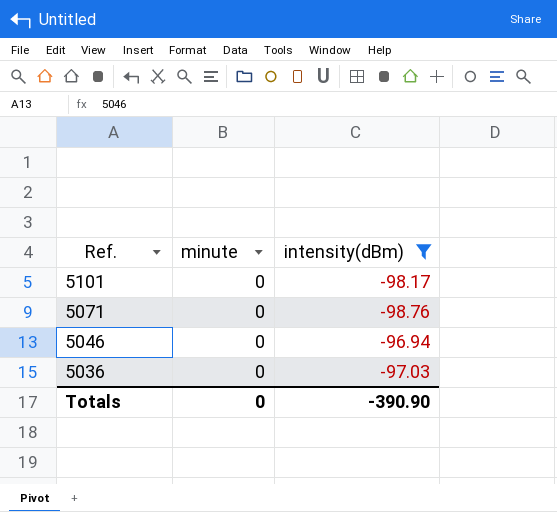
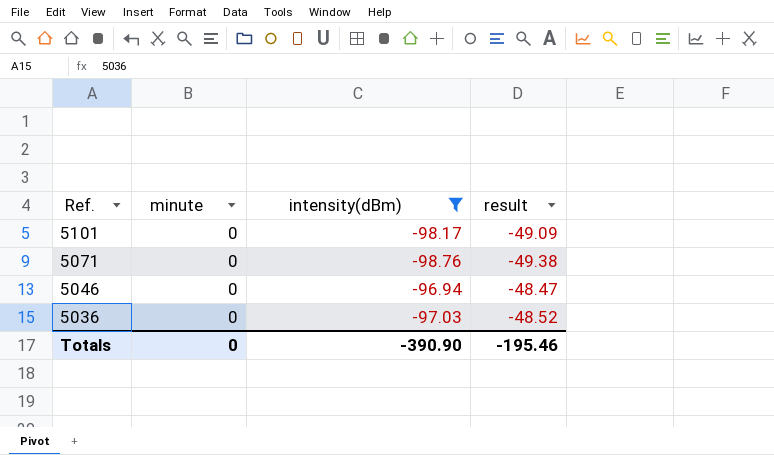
column result | formula: none -> [intensity(dBm)] * 0.5

